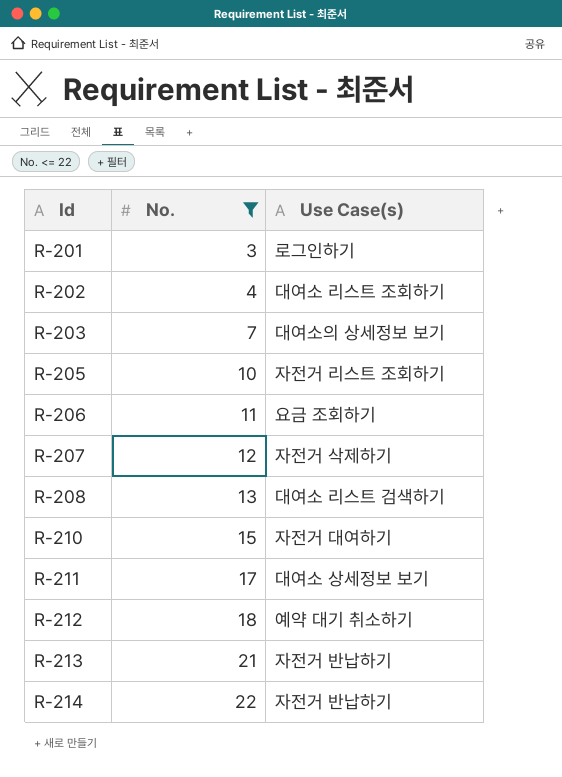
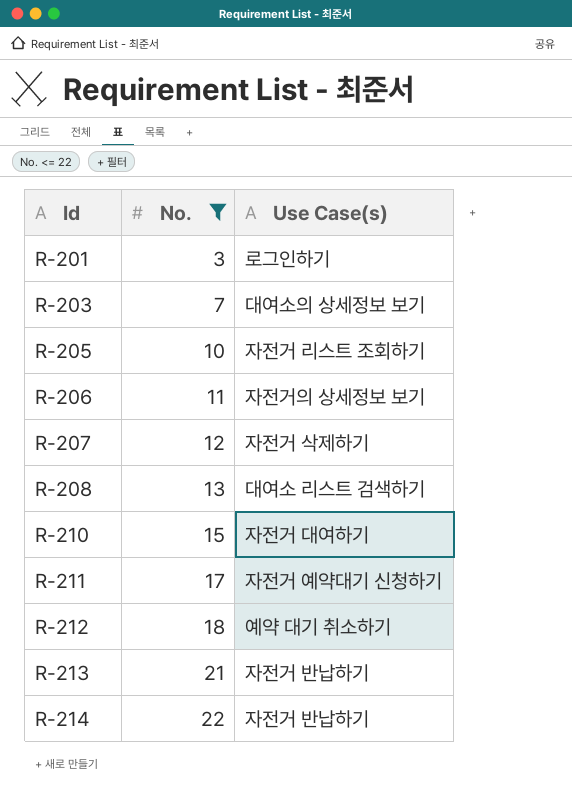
row R-202: 4 | 대여소 리스트 조회하기 -> none
R-206 | Use Case(s): 요금 조회하기 -> 자전거의 상세정보 보기
R-211 | Use Case(s): 대여소 상세정보 보기 -> 자전거 예약대기 신청하기

